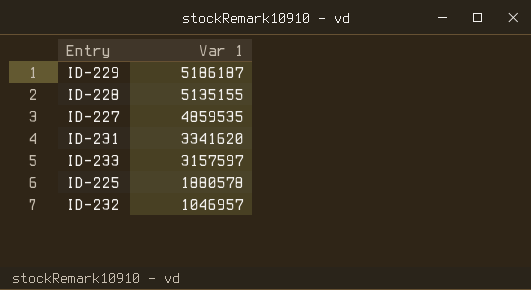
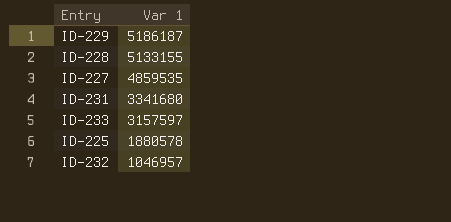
ID-228 | Var 1: 5135155 -> 5133155
ID-231 | Var 1: 3341620 -> 3341680

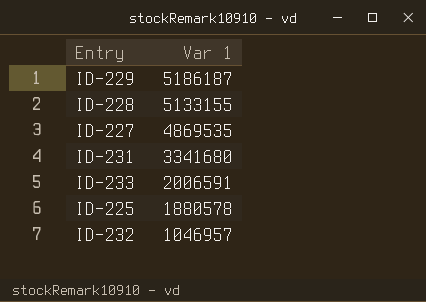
ID-227 | Var 1: 4859535 -> 4869535
ID-233 | Var 1: 3157597 -> 2006591

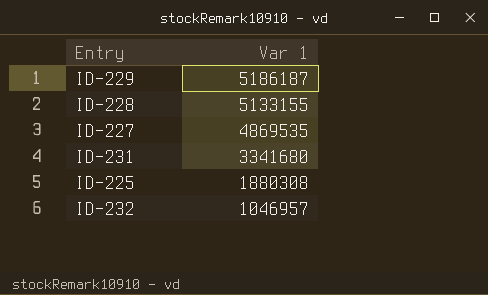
row ID-233: 2006591 -> none
ID-225 | Var 1: 1880578 -> 1880308

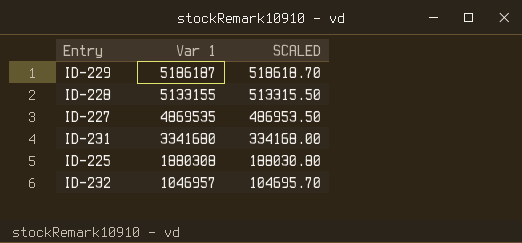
column SCALED | formula: none -> [Var 1] * 0.1

